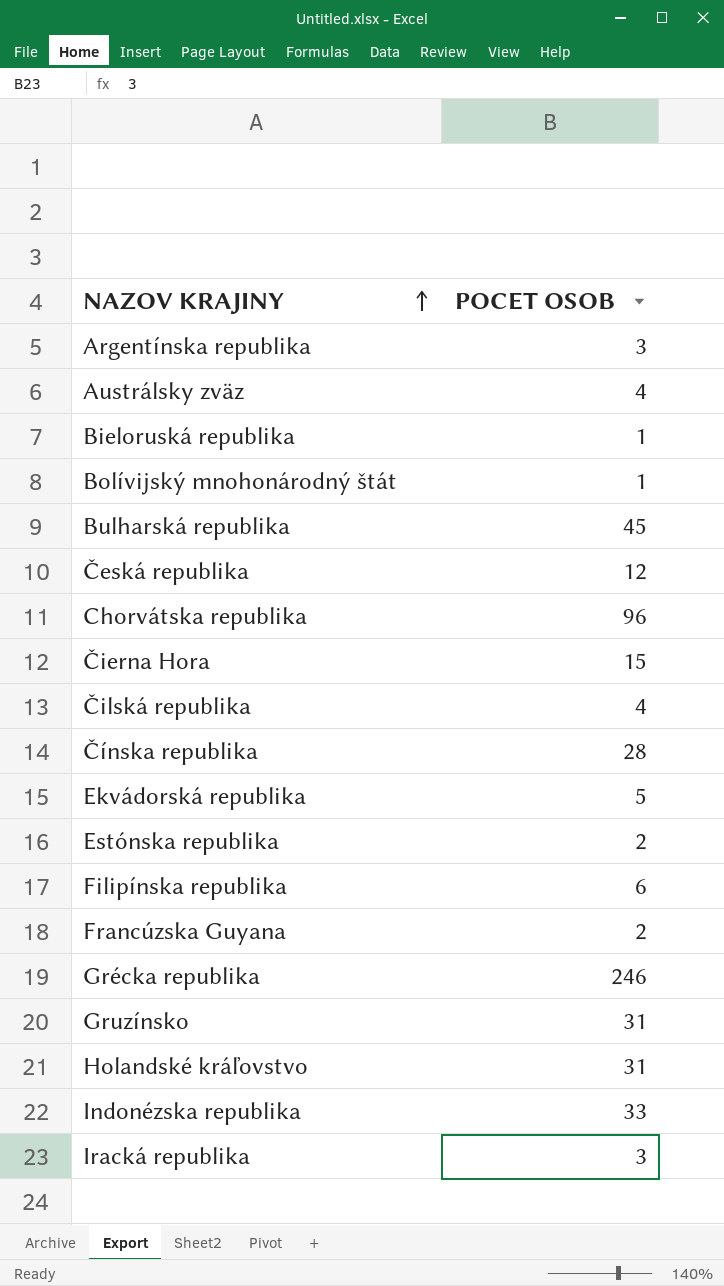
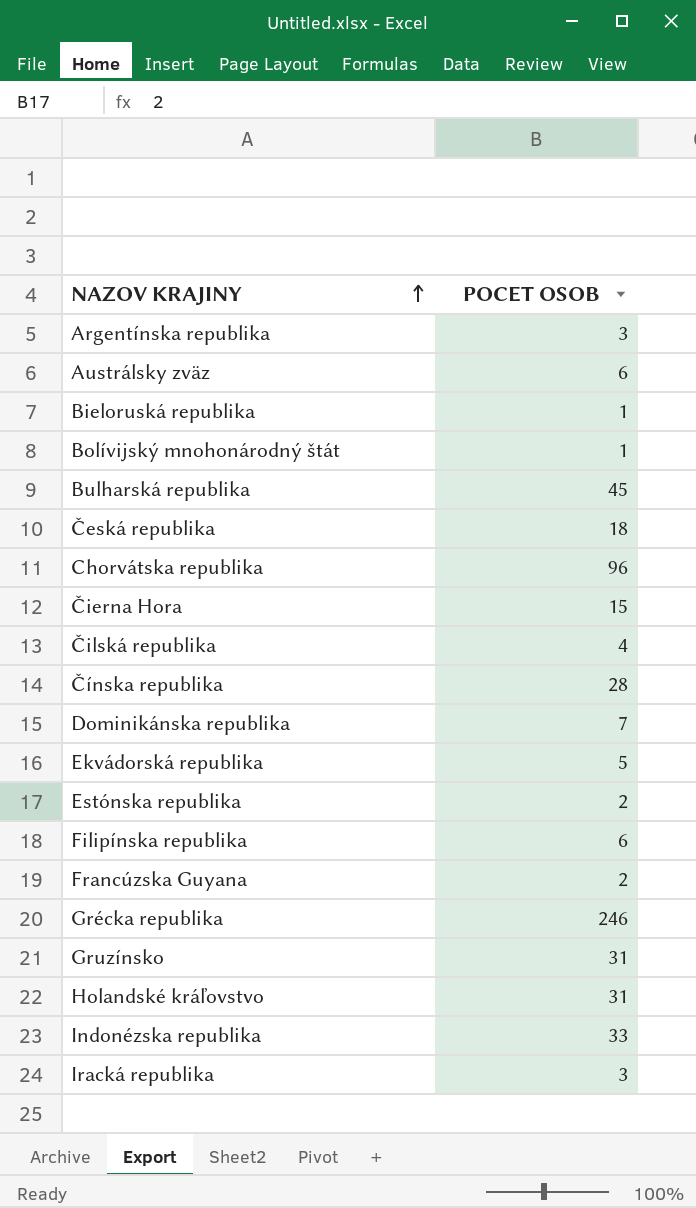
Austrálsky zväz | POCET OSOB: 4 -> 6
Česká republika | POCET OSOB: 12 -> 18
row Dominikánska republika: none -> 7

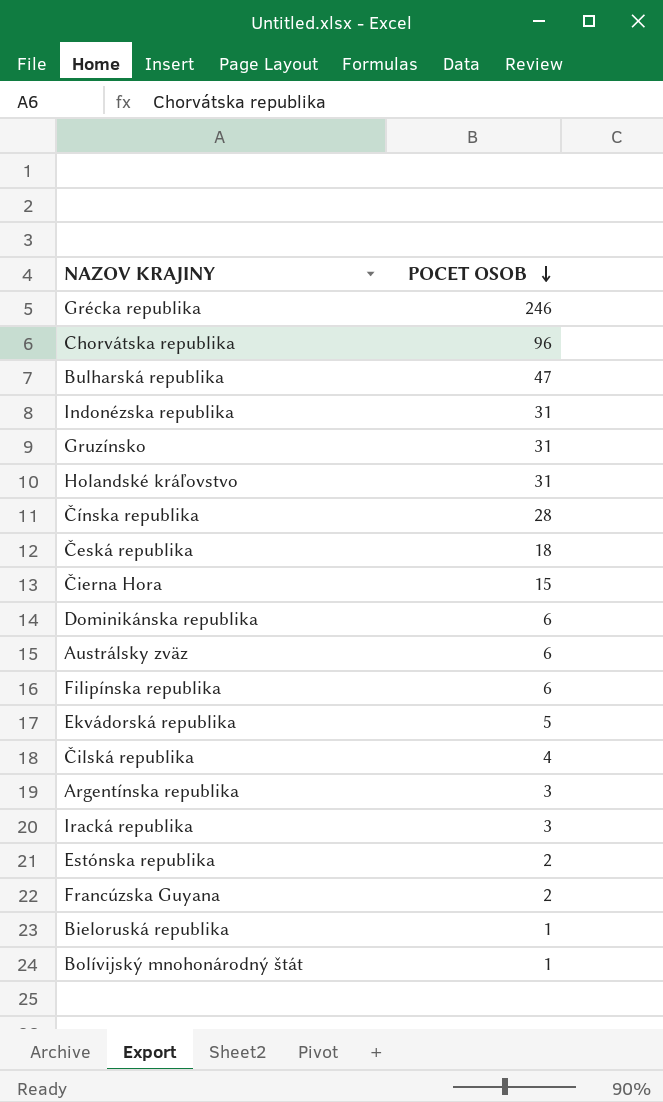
row order: NAZOV KRAJINY ascending -> POCET OSOB descending
Bulharská republika | POCET OSOB: 45 -> 47
Indonézska republika | POCET OSOB: 33 -> 31
Dominikánska republika | POCET OSOB: 7 -> 6

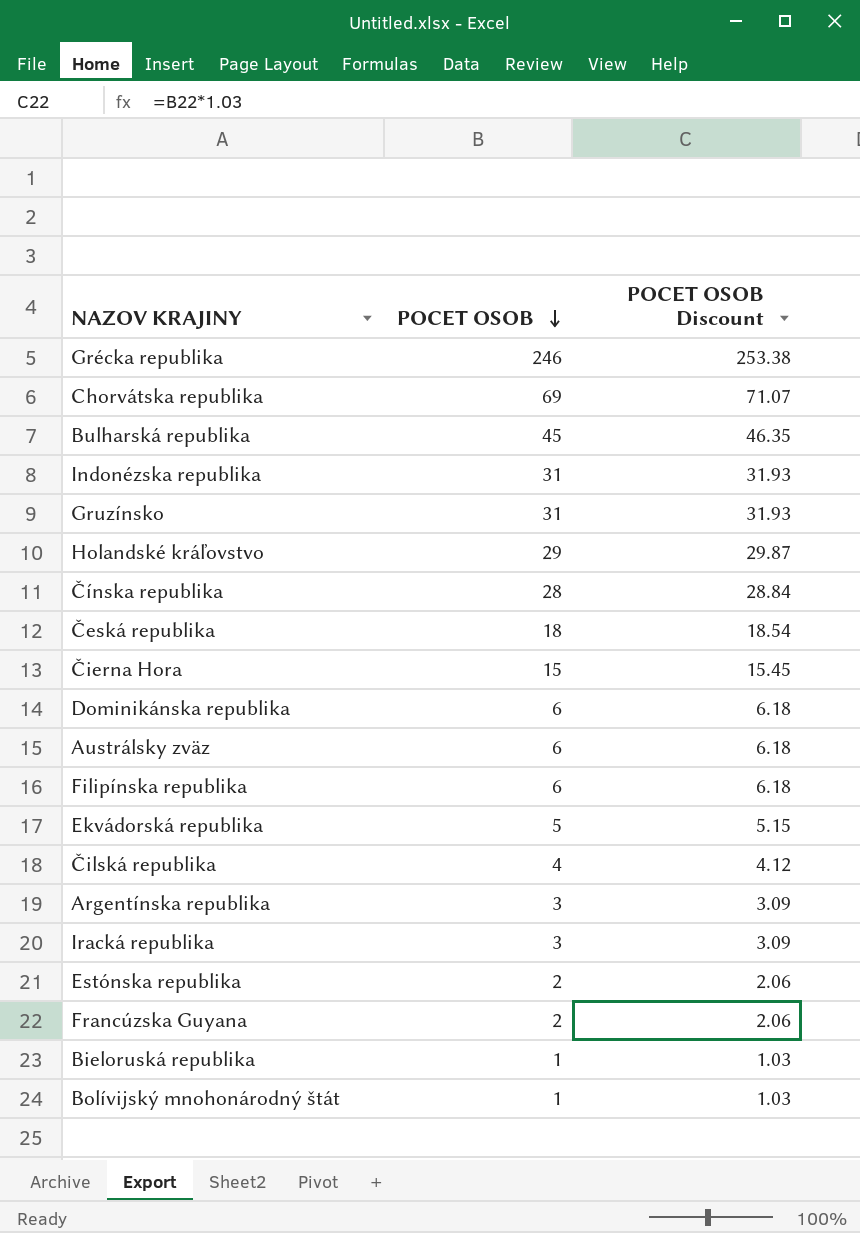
column POCET OSOB Discount | formula: none -> [POCET OSOB] * 1.03
Chorvátska republika | POCET OSOB: 96 -> 69
Bulharská republika | POCET OSOB: 47 -> 45
Holandské kráľovstvo | POCET OSOB: 31 -> 29

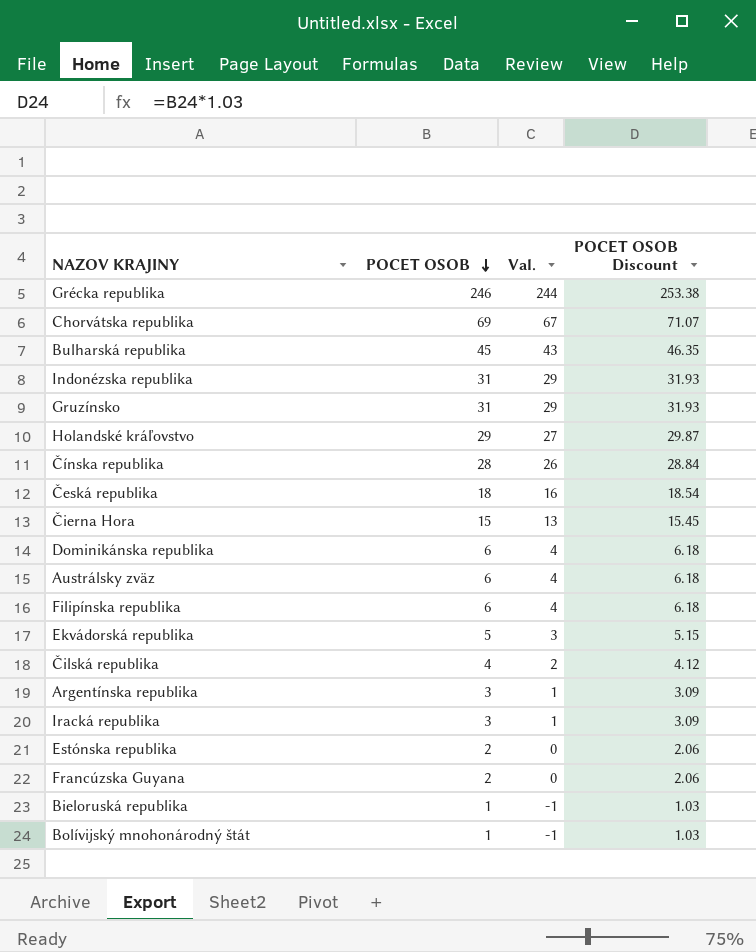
column Val. | formula: none -> [POCET OSOB] - 2

